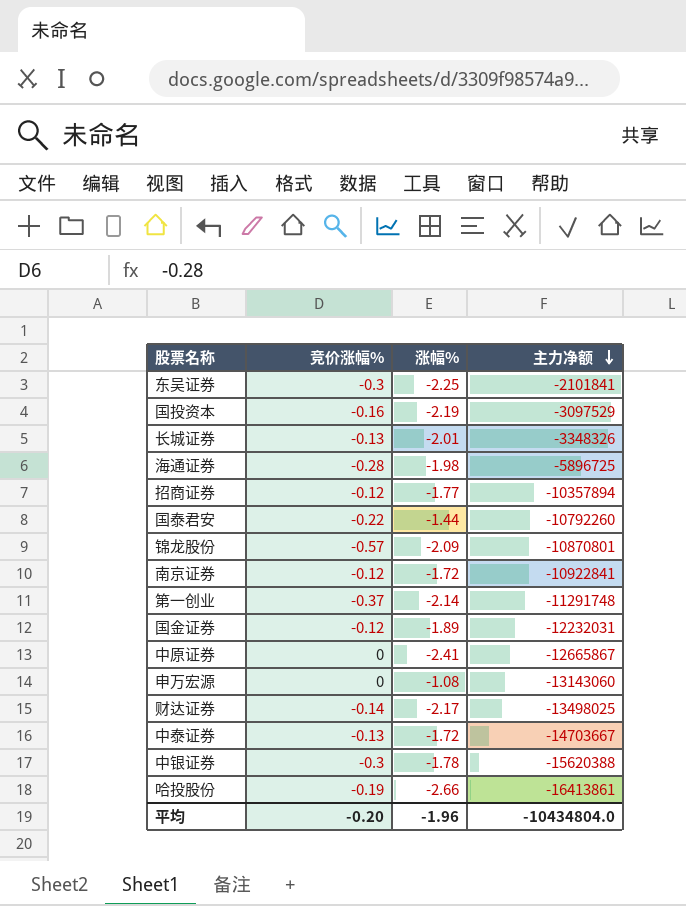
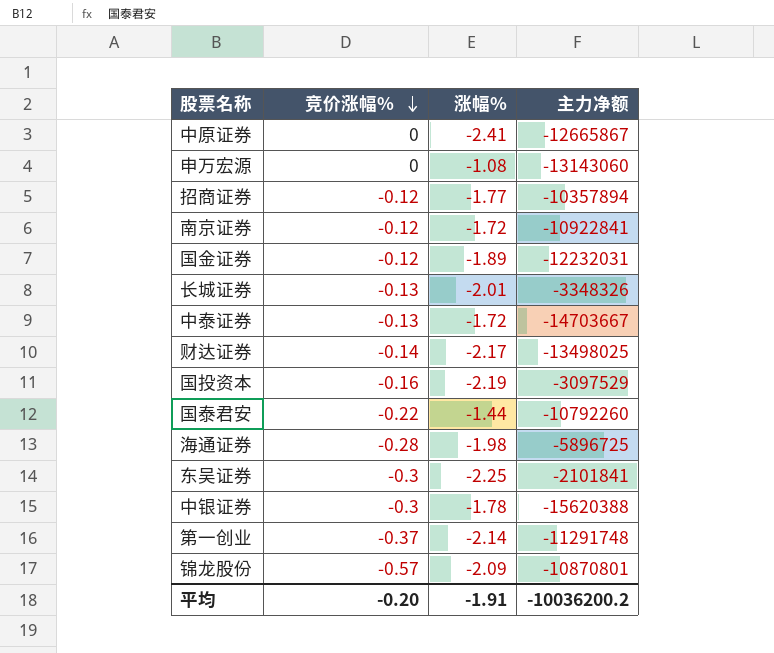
row order: 主力净额 descending -> 竞价涨幅% descending
row 哈投股份: -0.19 | -2.66 | -16413861 -> none
平均 | 涨幅%: -1.96 -> -1.91
平均 | 主力净额: -10434804.0 -> -10036200.2

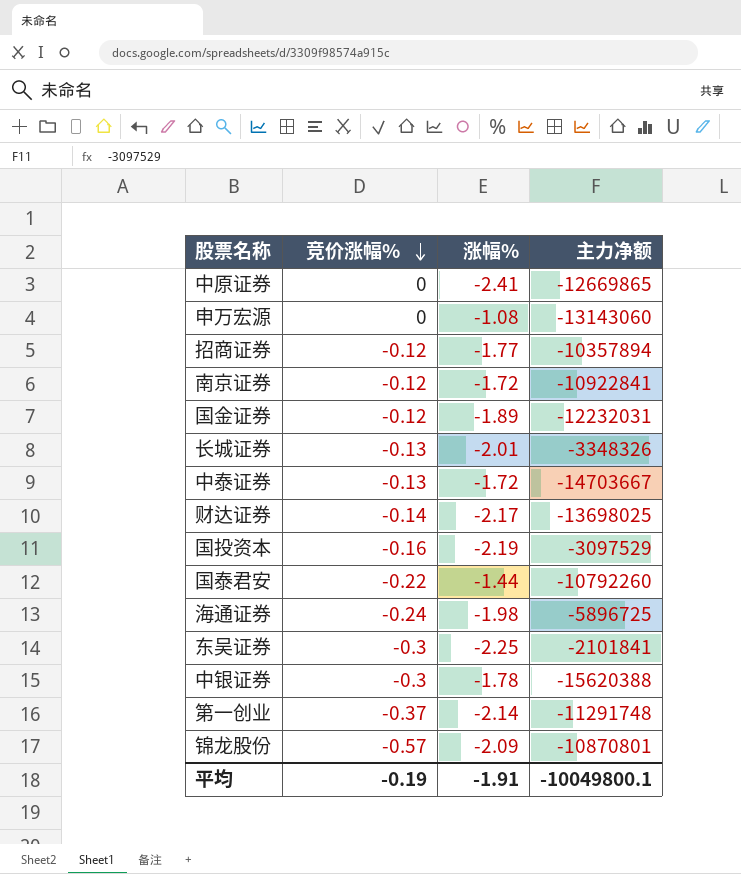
中原证券 | 主力净额: -12665867 -> -12669865
财达证券 | 主力净额: -13498025 -> -13698025
海通证券 | 竞价涨幅%: -0.28 -> -0.24
平均 | 竞价涨幅%: -0.20 -> -0.19
平均 | 主力净额: -10036200.2 -> -10049800.1

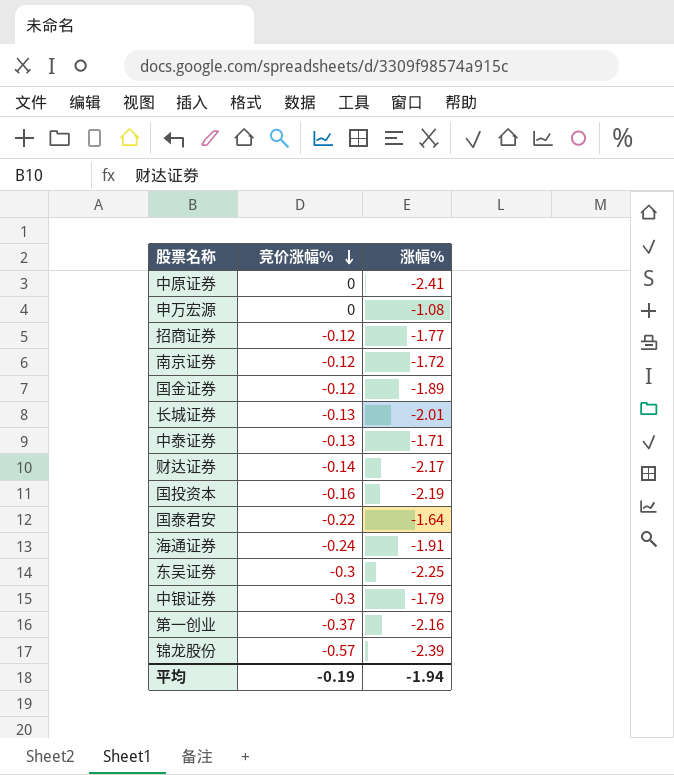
column 主力净额 | position: 4 -> none
中泰证券 | 涨幅%: -1.72 -> -1.71
国泰君安 | 涨幅%: -1.44 -> -1.64
海通证券 | 涨幅%: -1.98 -> -1.91
中银证券 | 涨幅%: -1.78 -> -1.79
第一创业 | 涨幅%: -2.14 -> -2.16
锦龙股份 | 涨幅%: -2.09 -> -2.39
平均 | 涨幅%: -1.91 -> -1.94

